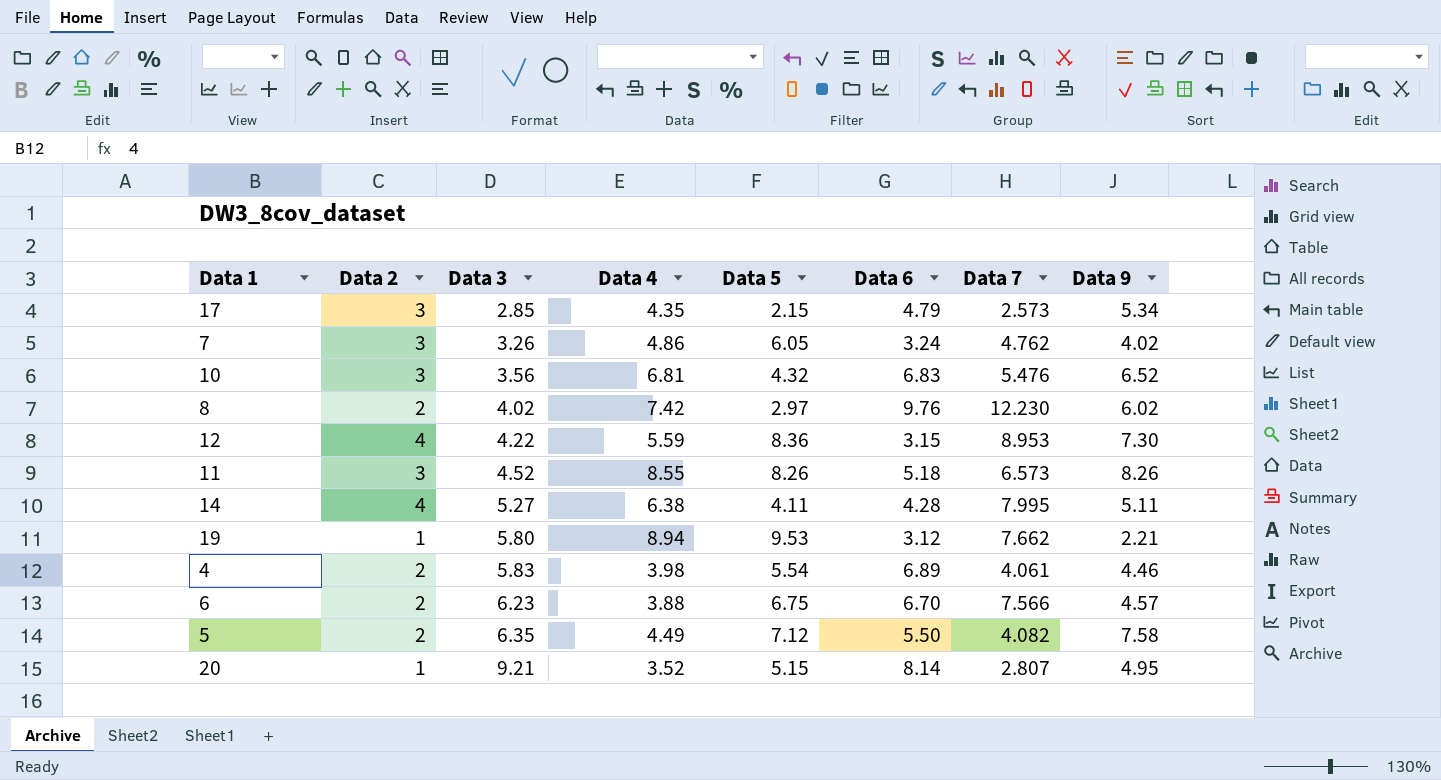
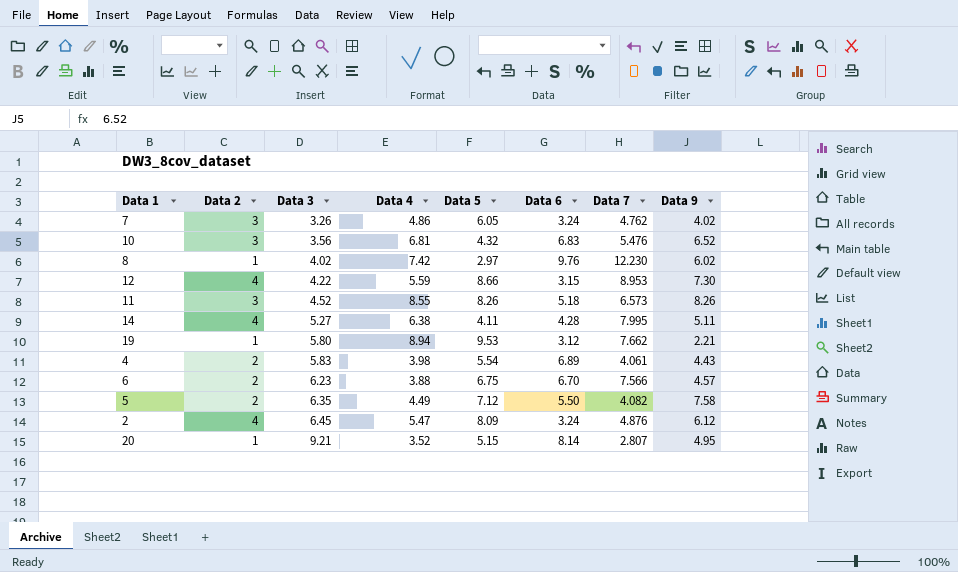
row 17: 3 | 2.85 | 4.35 | 2.15 | 4.79 | 2.573 | 5.34 -> none
8 | Data 2: 2 -> 1
12 | Data 5: 8.36 -> 8.66
4 | Data 9: 4.46 -> 4.43
row 2: none -> 4 | 6.45 | 5.47 | 8.09 | 3.24 | 4.876 | 6.12

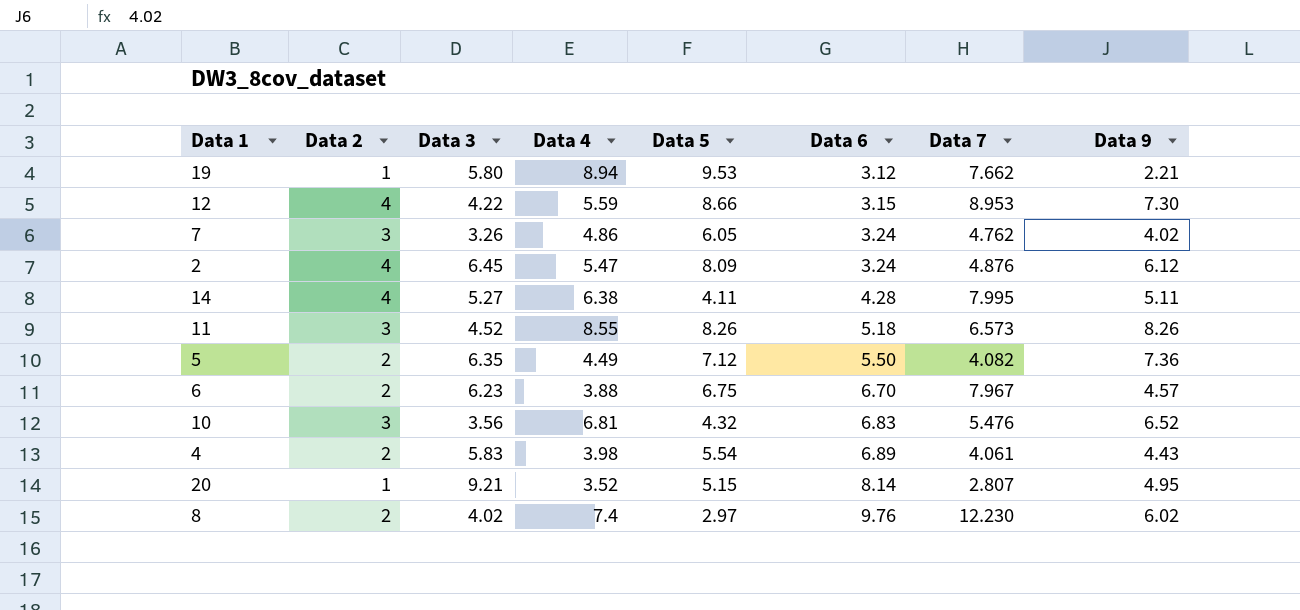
row order: Data 3 ascending -> Data 6 ascending
5 | Data 9: 7.58 -> 7.36
6 | Data 7: 7.566 -> 7.967
8 | Data 2: 1 -> 2
8 | Data 4: 7.42 -> 7.4

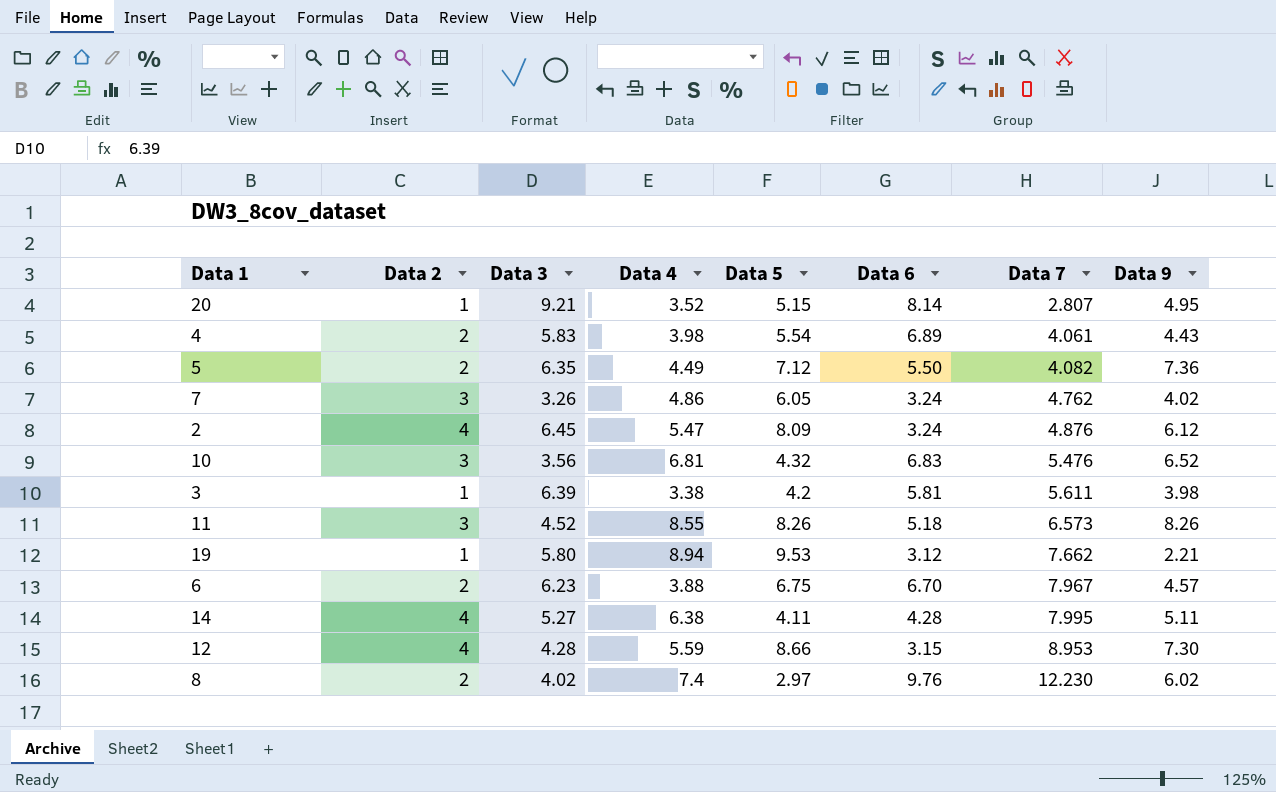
row order: Data 6 ascending -> Data 7 ascending
row 3: none -> 1 | 6.39 | 3.38 | 4.2 | 5.81 | 5.611 | 3.98
12 | Data 3: 4.22 -> 4.28

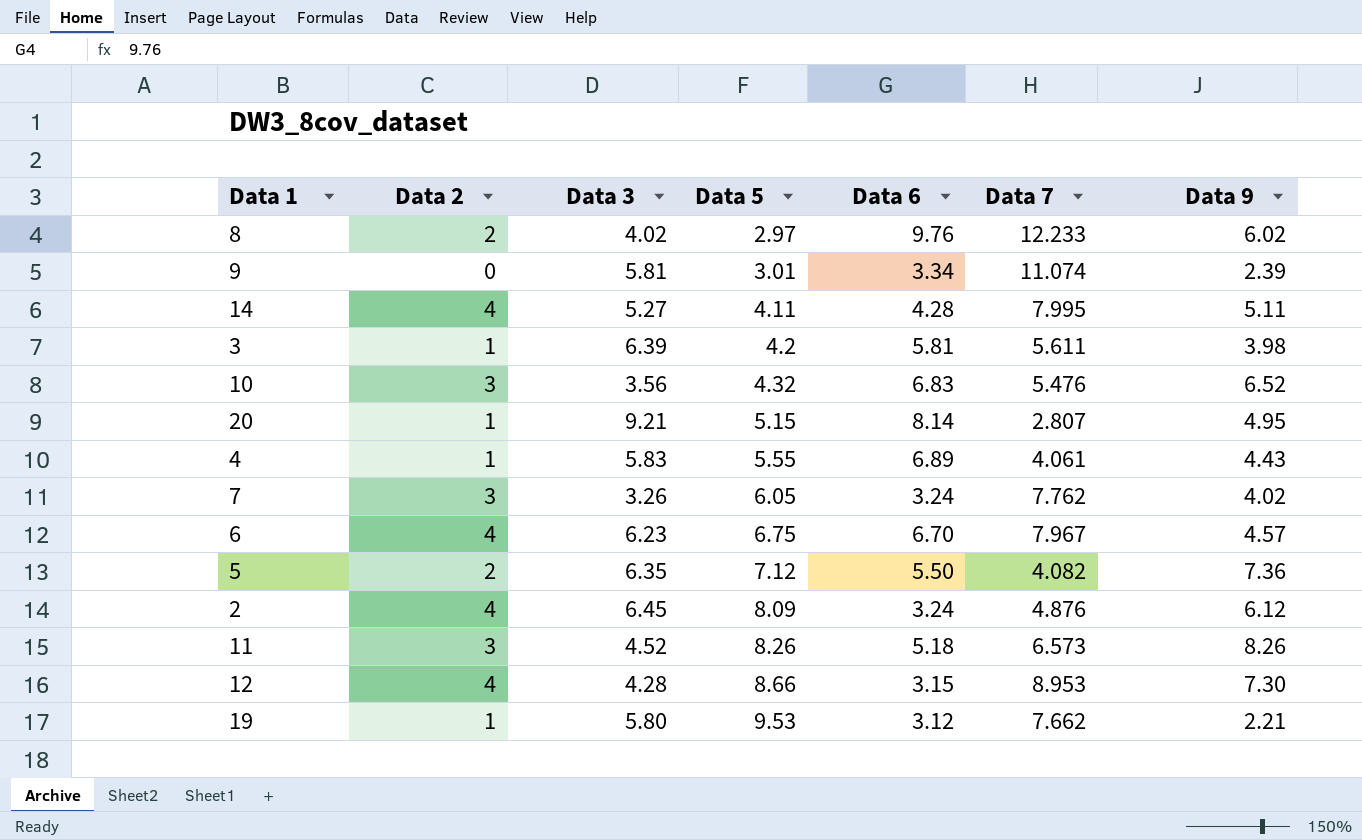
row order: Data 7 ascending -> Data 5 ascending
column Data 4 | position: 4 -> none
8 | Data 7: 12.230 -> 12.233
row 9: none -> 0 | 5.81 | 3.01 | 3.34 | 11.074 | 2.39
4 | Data 2: 2 -> 1
4 | Data 5: 5.54 -> 5.55
7 | Data 7: 4.762 -> 7.762
6 | Data 2: 2 -> 4

